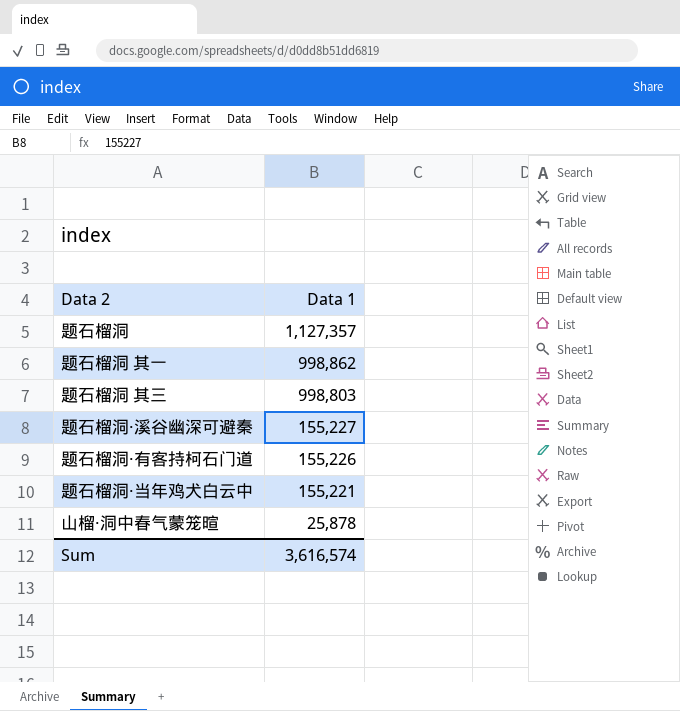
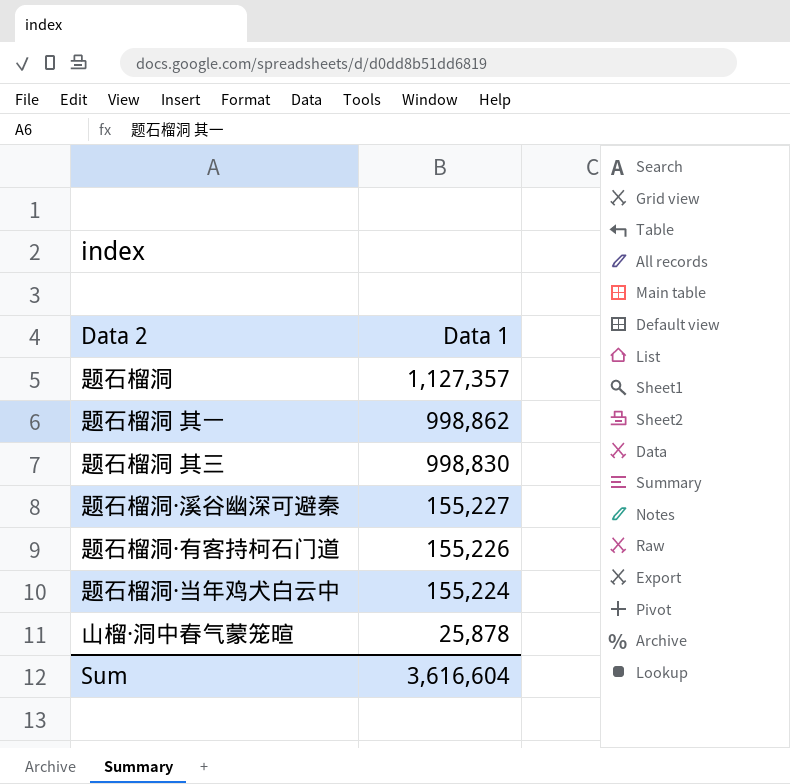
题石榴洞 其三 | Data 1: 998,803 -> 998,830
题石榴洞·当年鸡犬白云中 | Data 1: 155,221 -> 155,224
Sum | Data 1: 3,616,574 -> 3,616,604

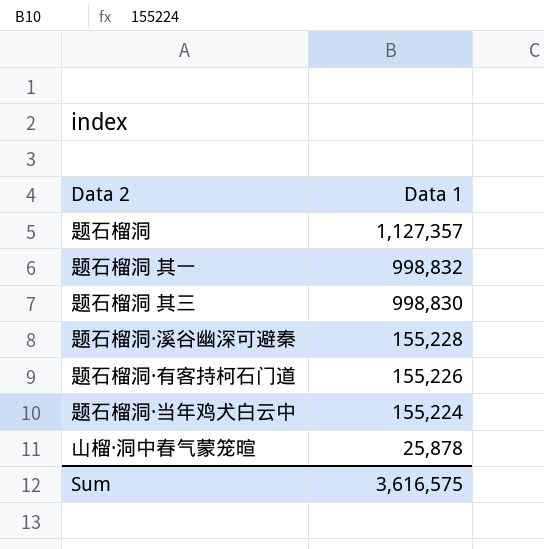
题石榴洞 其一 | Data 1: 998,862 -> 998,832
题石榴洞·溪谷幽深可避秦 | Data 1: 155,227 -> 155,228
Sum | Data 1: 3,616,604 -> 3,616,575

